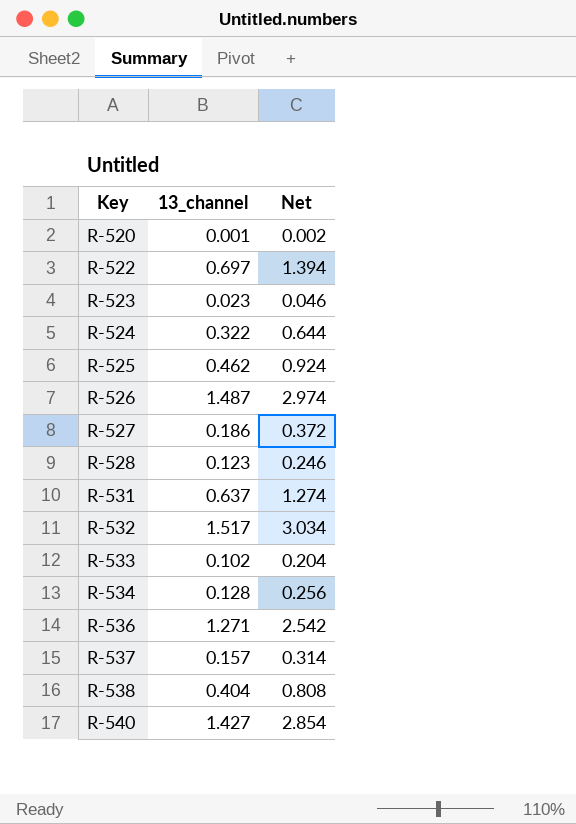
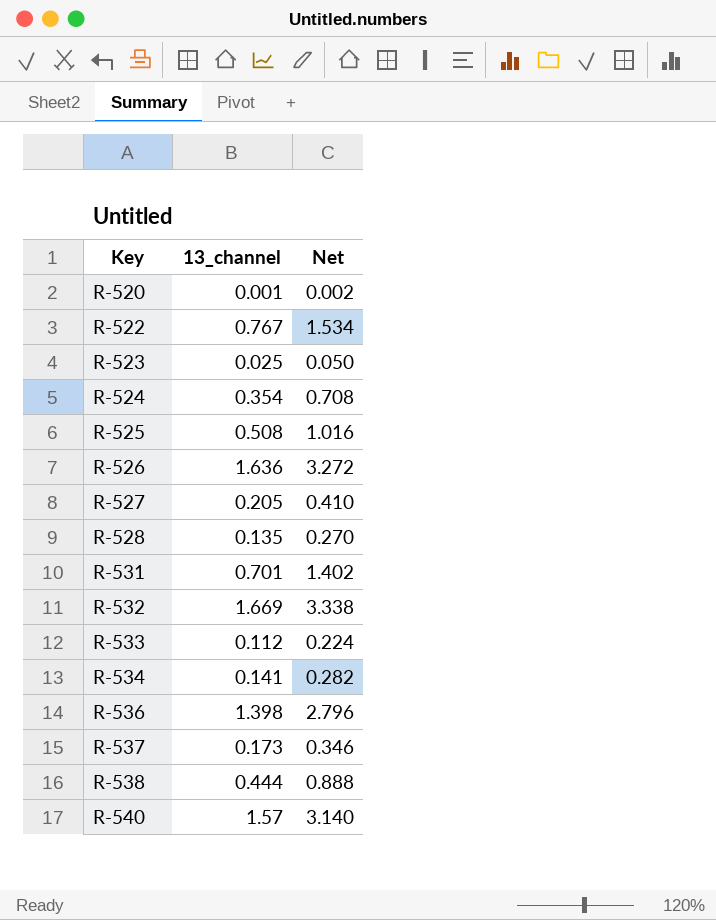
R-522 | 13_channel: 0.697 -> 0.767
R-522 | Net: 1.394 -> 1.534
R-523 | 13_channel: 0.023 -> 0.025
R-523 | Net: 0.046 -> 0.050
R-524 | 13_channel: 0.322 -> 0.354
R-524 | Net: 0.644 -> 0.708
R-525 | 13_channel: 0.462 -> 0.508
R-525 | Net: 0.924 -> 1.016
R-526 | 13_channel: 1.487 -> 1.636
R-526 | Net: 2.974 -> 3.272
R-527 | 13_channel: 0.186 -> 0.205
R-527 | Net: 0.372 -> 0.410
R-528 | 13_channel: 0.123 -> 0.135
R-528 | Net: 0.246 -> 0.270
R-531 | 13_channel: 0.637 -> 0.701
R-531 | Net: 1.274 -> 1.402
R-532 | 13_channel: 1.517 -> 1.669
R-532 | Net: 3.034 -> 3.338
R-533 | 13_channel: 0.102 -> 0.112
R-533 | Net: 0.204 -> 0.224
R-534 | 13_channel: 0.128 -> 0.141
R-534 | Net: 0.256 -> 0.282
R-536 | 13_channel: 1.271 -> 1.398
R-536 | Net: 2.542 -> 2.796
R-537 | 13_channel: 0.157 -> 0.173
R-537 | Net: 0.314 -> 0.346
R-538 | 13_channel: 0.404 -> 0.444
R-538 | Net: 0.808 -> 0.888
R-540 | 13_channel: 1.427 -> 1.57
R-540 | Net: 2.854 -> 3.140

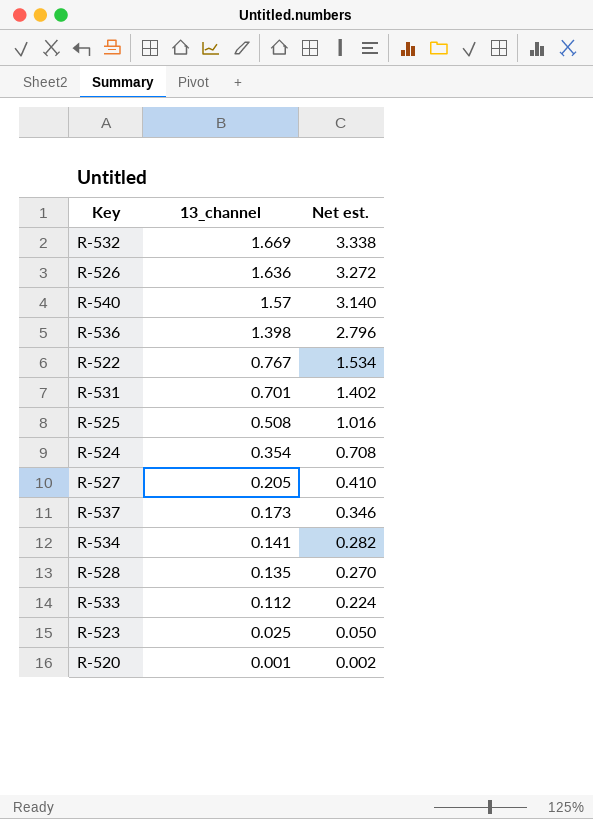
row order: Key ascending -> 13_channel descending
column name: Net -> Net est.
row R-538: 0.444 | 0.888 -> none

